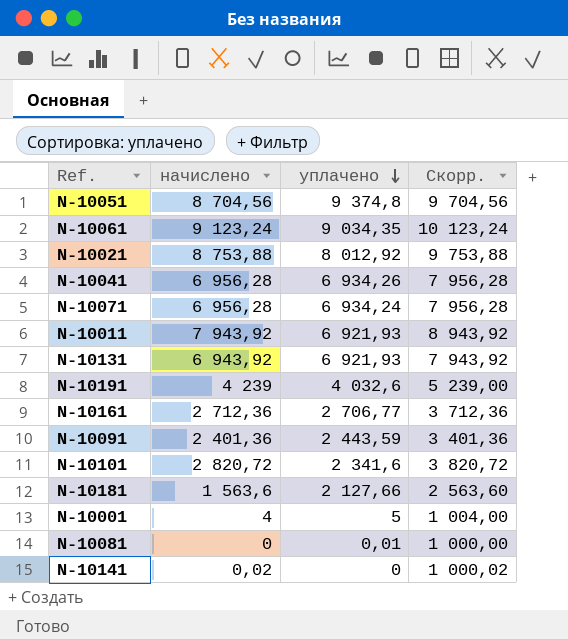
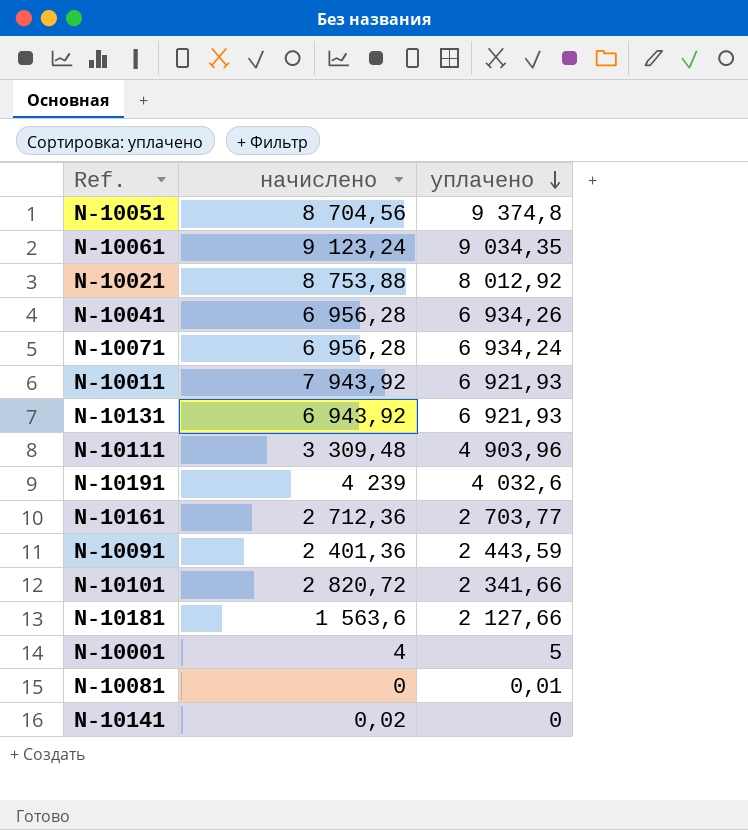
column Скорр. | formula: [начислено] + 1000 -> none
row N-10111: none -> 3 309,48 | 4 903,96
N-10161 | уплачено: 2 706,77 -> 2 703,77
N-10101 | уплачено: 2 341,6 -> 2 341,66

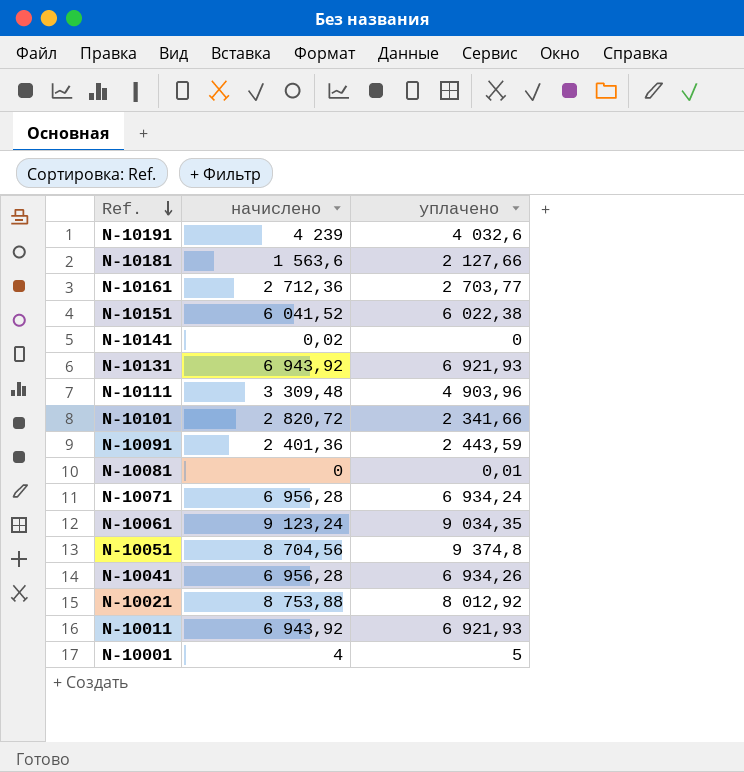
row order: уплачено descending -> Ref. descending
row N-10151: none -> 6 041,52 | 6 022,38
N-10011 | начислено: 7 943,92 -> 6 943,92

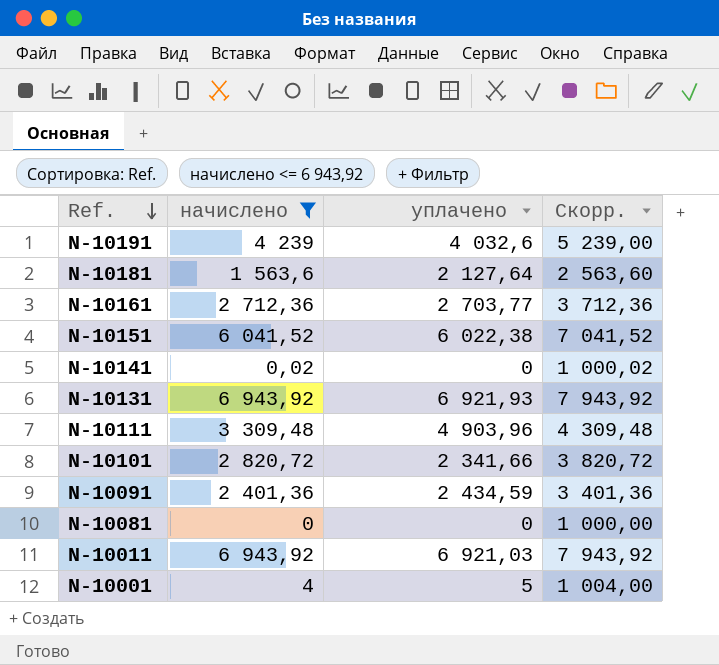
filter: none -> начислено <= 6 943,92
column Скорр. | formula: none -> [начислено] + 1000
N-10181 | уплачено: 2 127,66 -> 2 127,64
N-10091 | уплачено: 2 443,59 -> 2 434,59
N-10081 | уплачено: 0,01 -> 0
N-10011 | уплачено: 6 921,93 -> 6 921,03

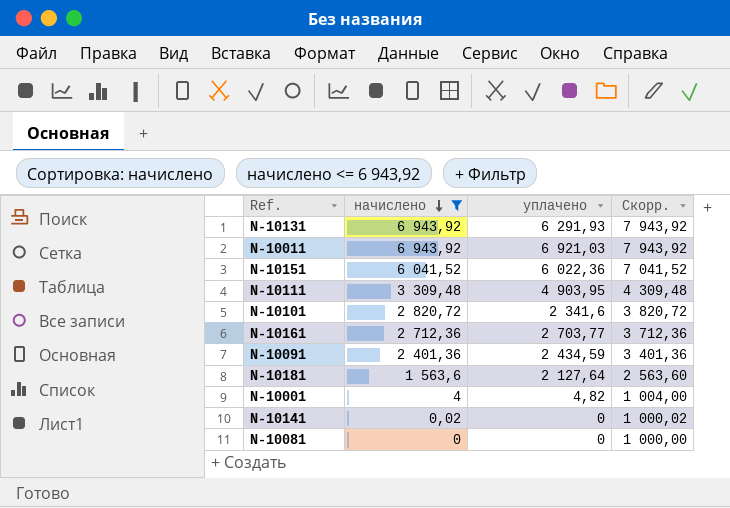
row order: Ref. descending -> начислено descending
row N-10191: 4 239 | 4 032,6 | 5 239,00 -> none
N-10131 | уплачено: 6 921,93 -> 6 291,93
N-10151 | уплачено: 6 022,38 -> 6 022,36
N-10111 | уплачено: 4 903,96 -> 4 903,95
N-10101 | уплачено: 2 341,66 -> 2 341,6
N-10001 | уплачено: 5 -> 4,82

